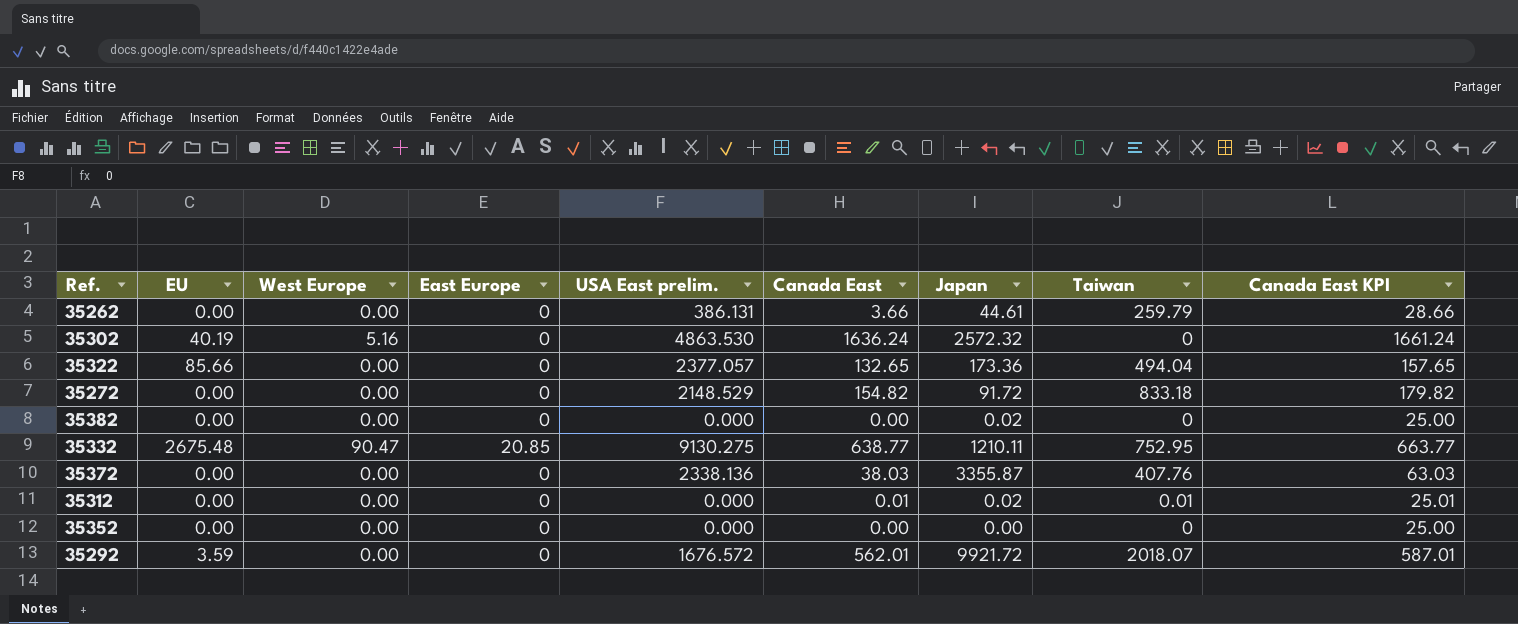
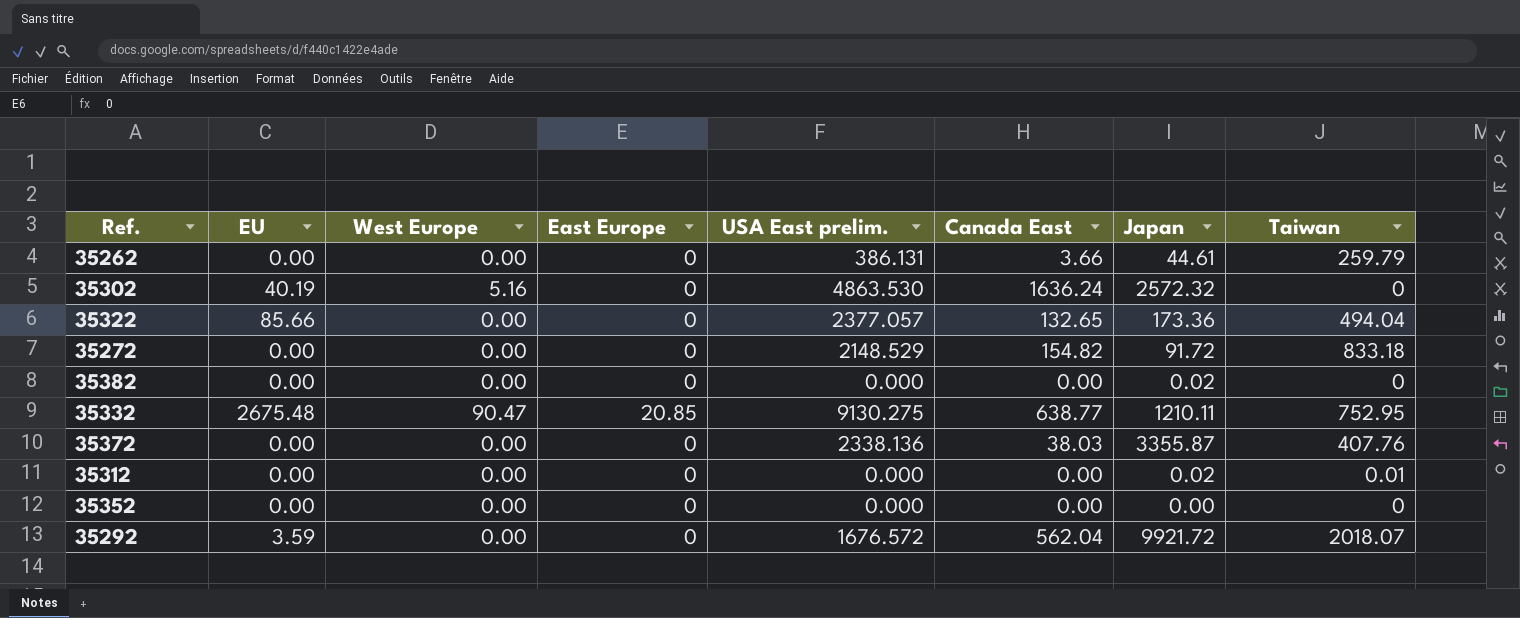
column Canada East KPI | formula: [Canada East] + 25 -> none
35312 | Canada East: 0.01 -> 0.00
35292 | Canada East: 562.01 -> 562.04

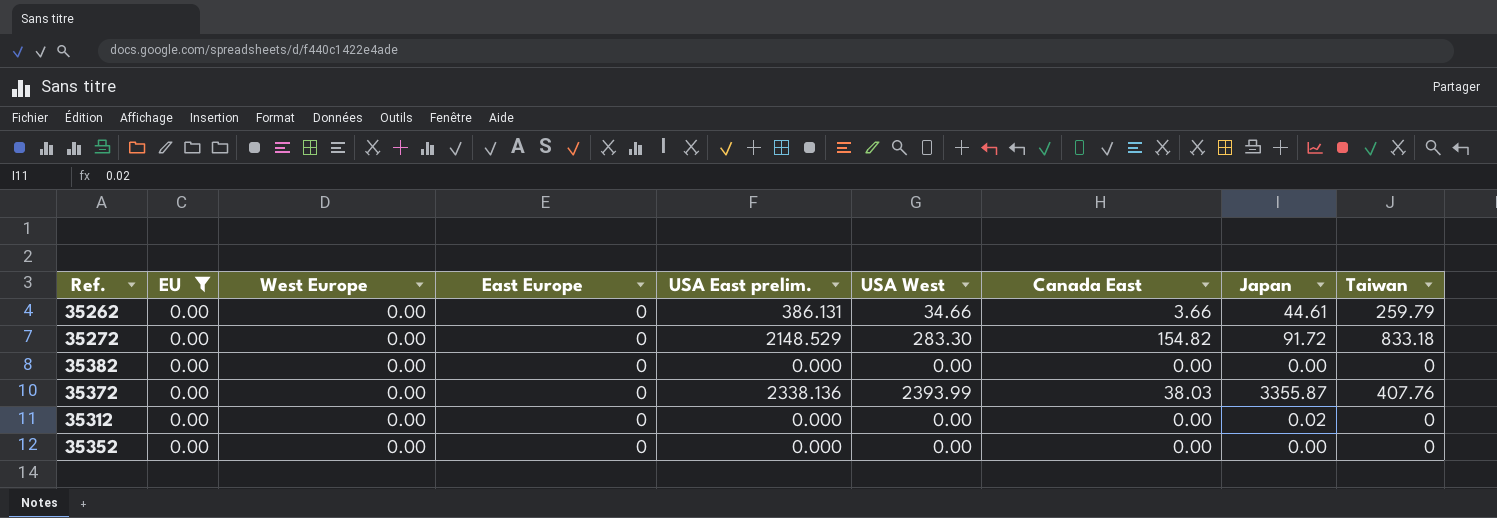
filter: none -> EU = 0.00
column USA West | position: none -> 6
35382 | Japan: 0.02 -> 0.00
35312 | Taiwan: 0.01 -> 0

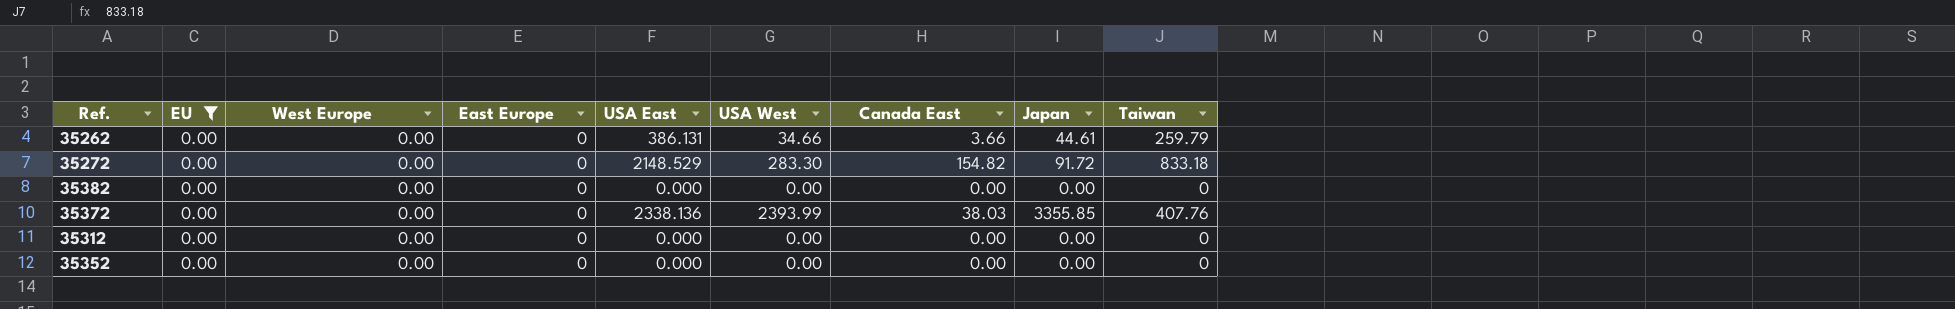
column name: USA East prelim. -> USA East
35372 | Japan: 3355.87 -> 3355.85
35312 | Japan: 0.02 -> 0.00

